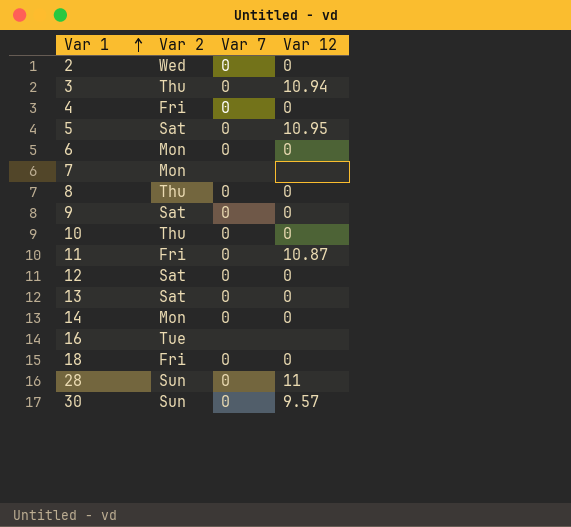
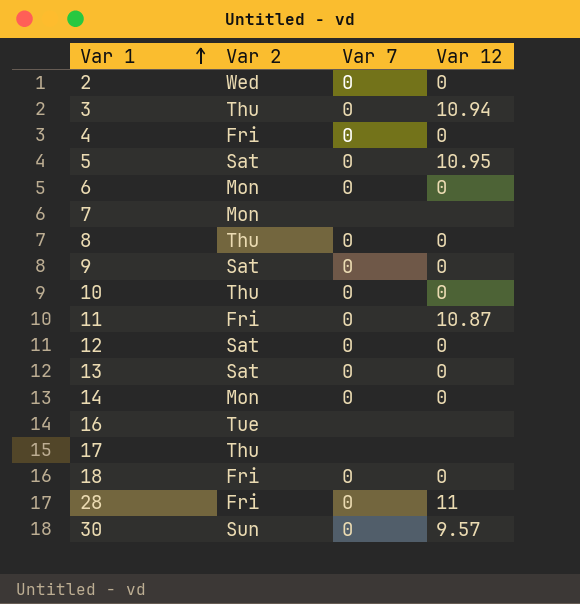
row 17: none -> Thu | none | none
28 | Var 2: Sun -> Fri

